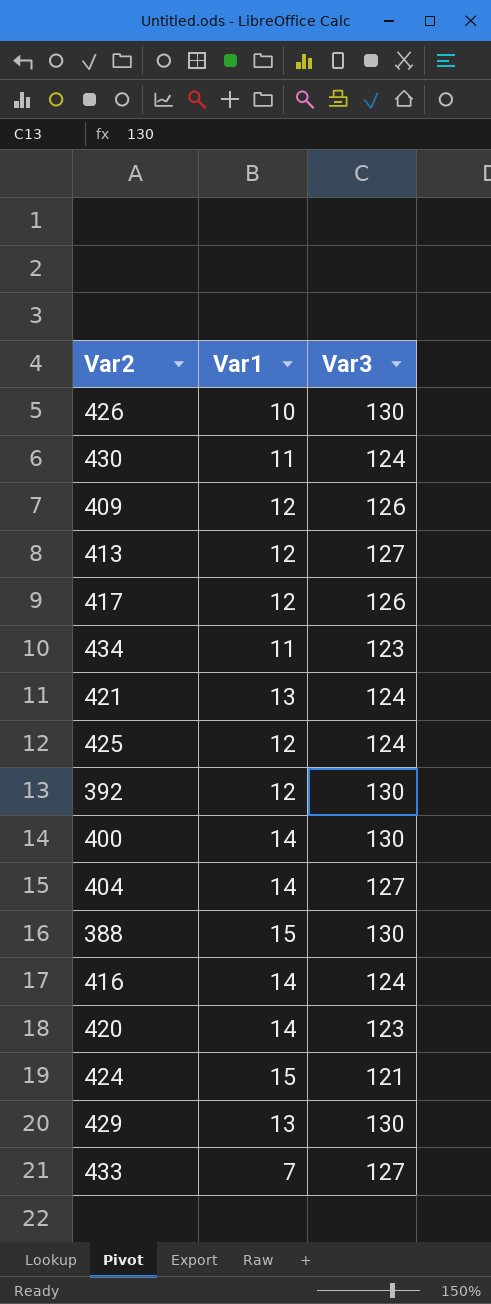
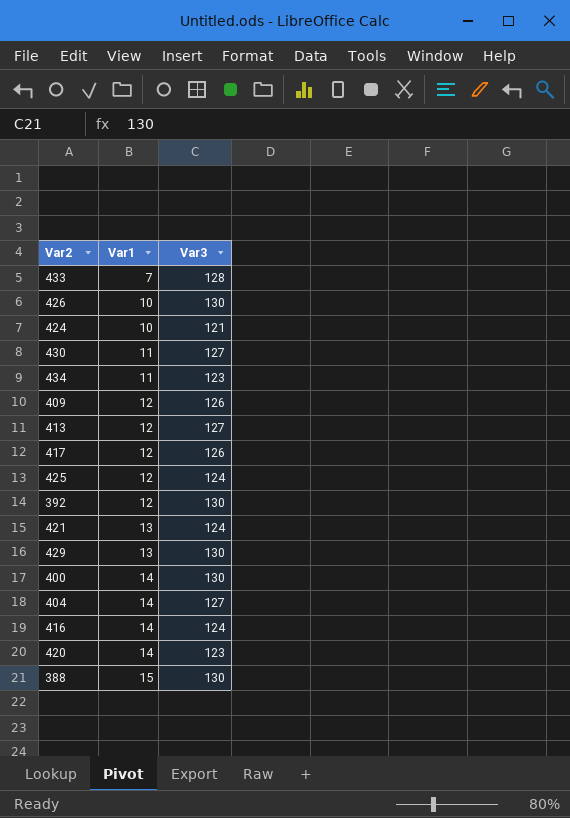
row order: none -> Var1 ascending
433 | Var3: 127 -> 128
424 | Var1: 15 -> 10
430 | Var3: 124 -> 127

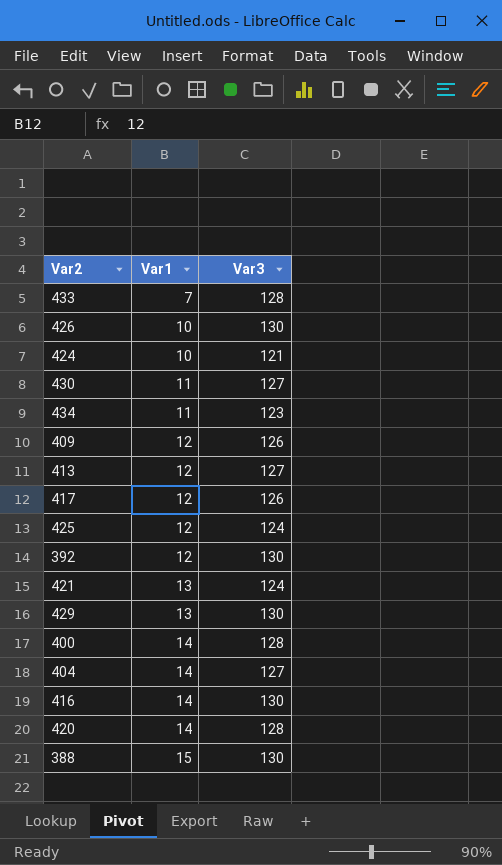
400 | Var3: 130 -> 128
416 | Var3: 124 -> 130
420 | Var3: 123 -> 128

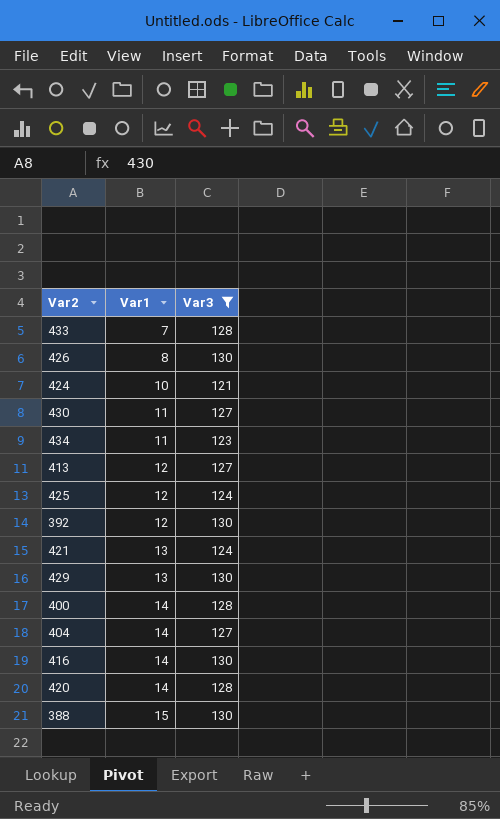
filter: none -> Var3 != 126
426 | Var1: 10 -> 8

